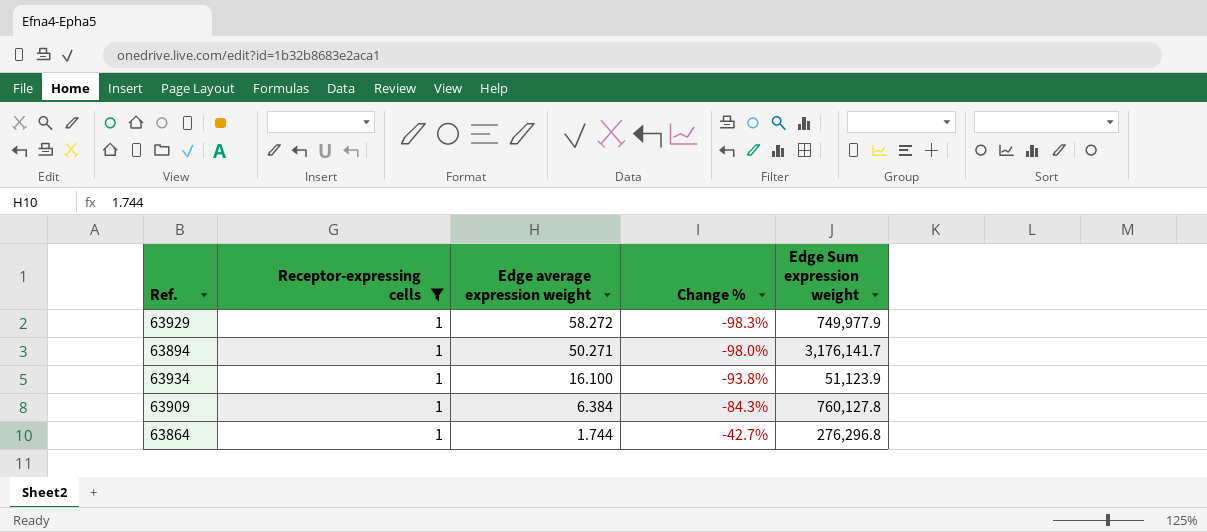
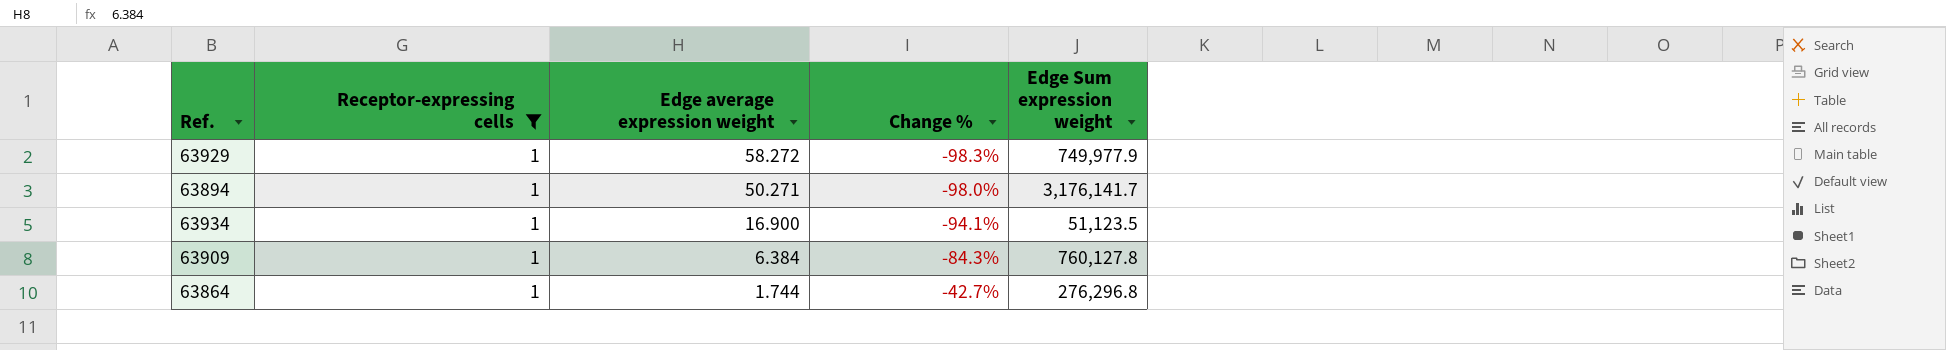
63934 | Edge average expression weight: 16.100 -> 16.900
63934 | Change %: -93.8% -> -94.1%
63934 | Edge Sum expression weight: 51,123.9 -> 51,123.5

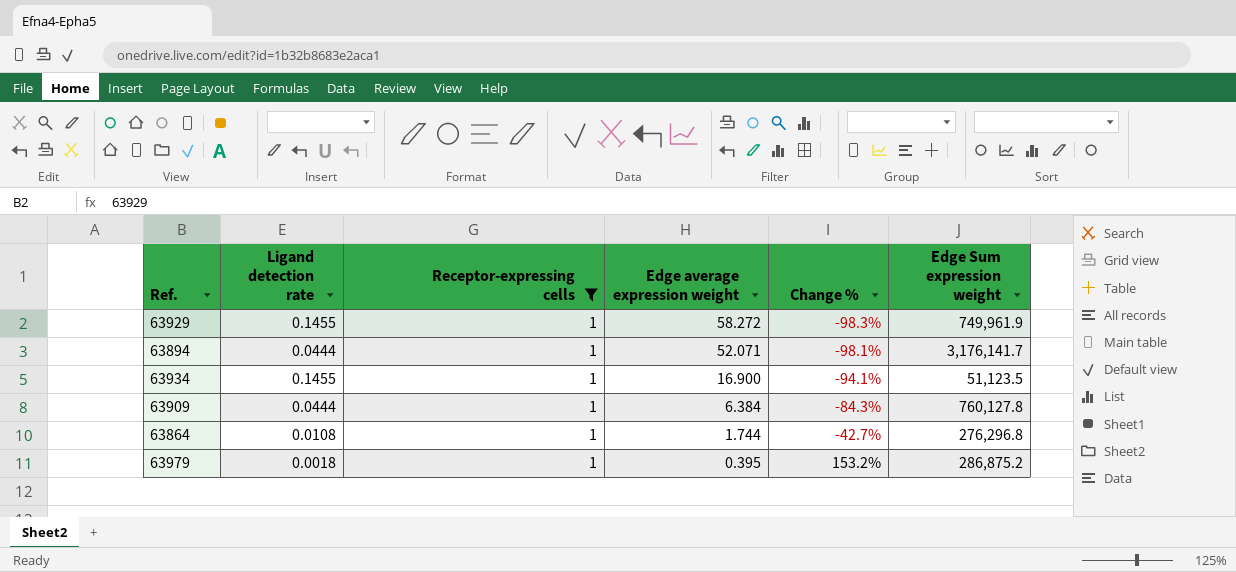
column Ligand detection rate | position: none -> 2
63929 | Edge Sum expression weight: 749,977.9 -> 749,961.9
63894 | Edge average expression weight: 50.271 -> 52.071
63894 | Change %: -98.0% -> -98.1%
row 63979: none -> 0.0018 | 1 | 0.395 | 153.2% | 286,875.2

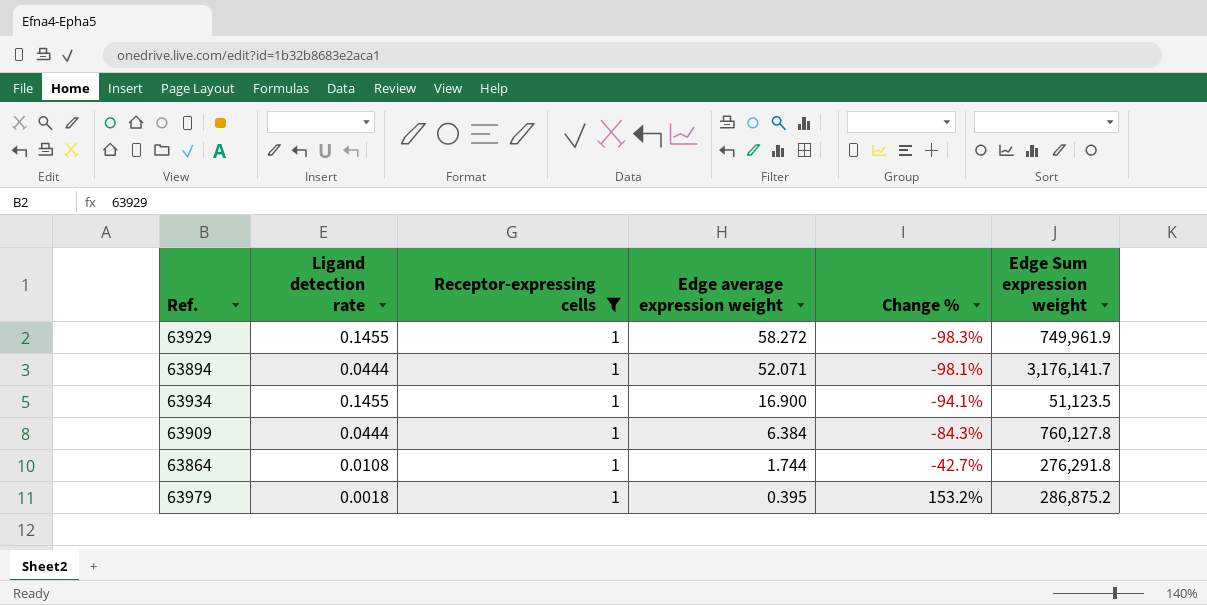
63864 | Edge Sum expression weight: 276,296.8 -> 276,291.8

